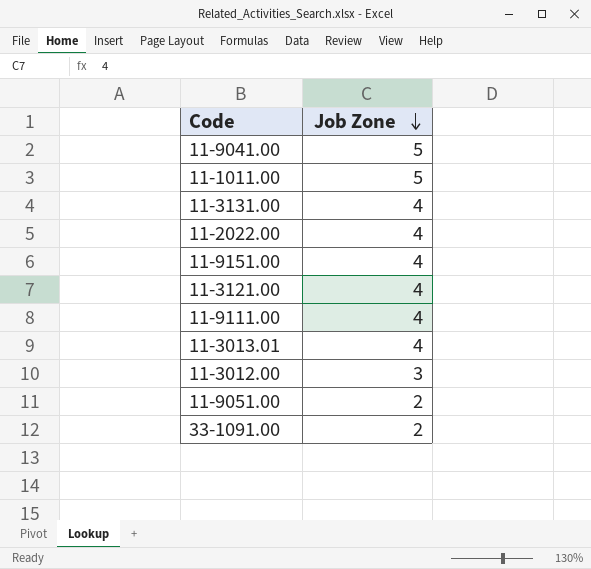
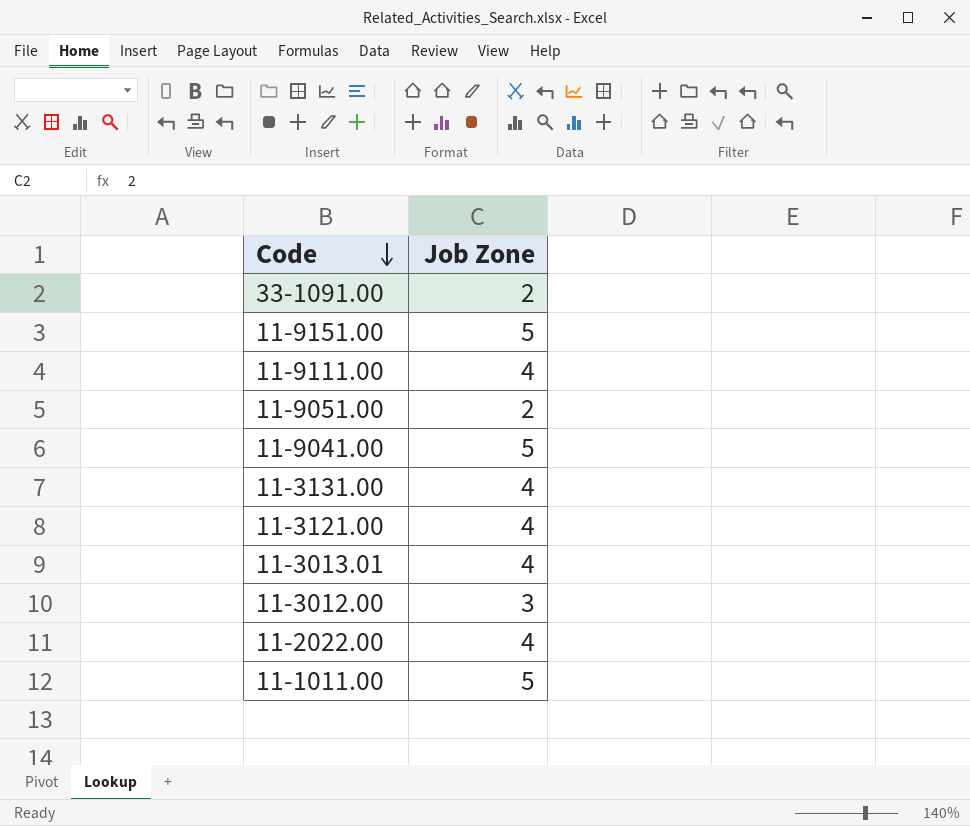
row order: Job Zone descending -> Code descending
11-9151.00 | Job Zone: 4 -> 5

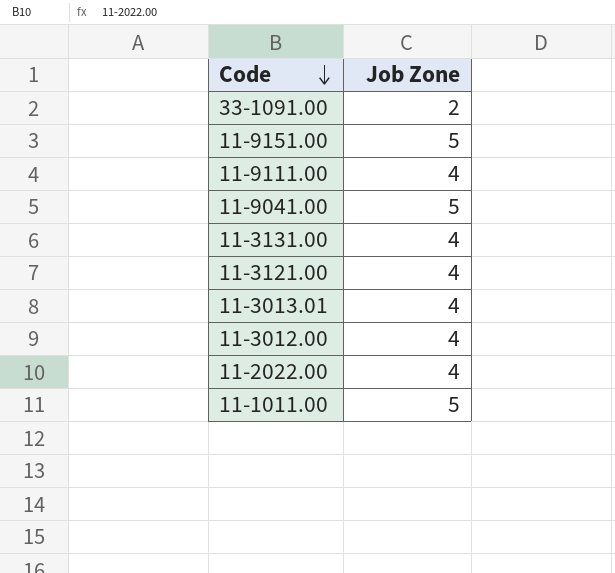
row 11-9051.00: 2 -> none
11-3012.00 | Job Zone: 3 -> 4

